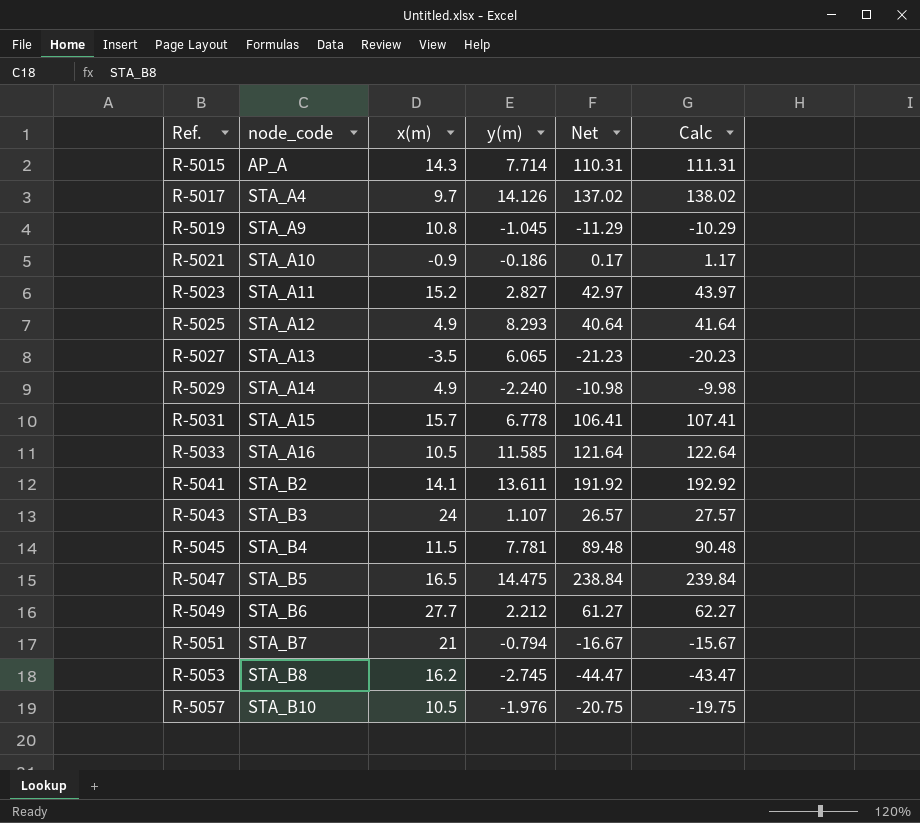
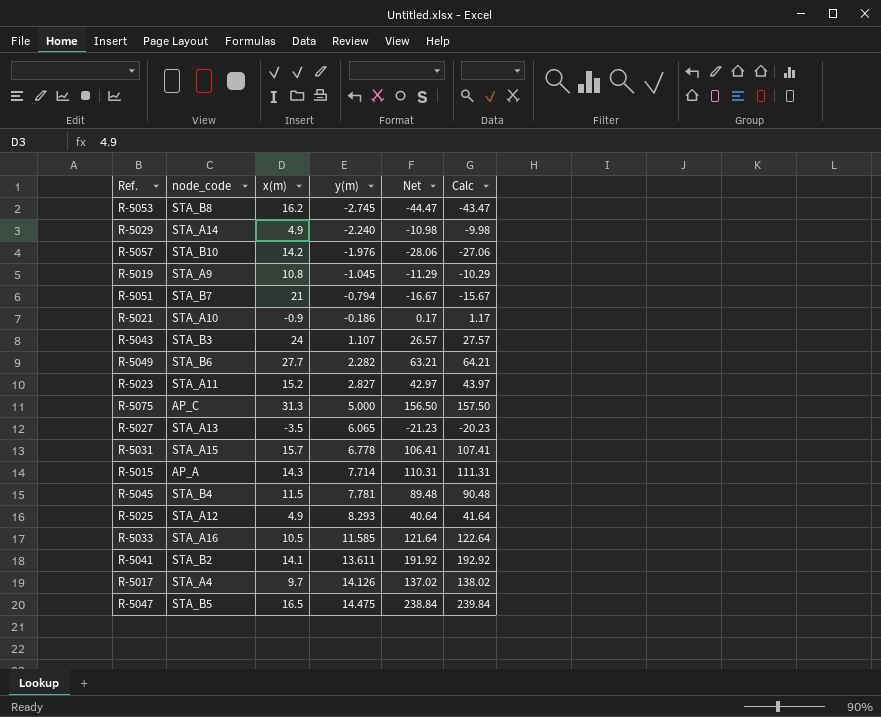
row order: Ref. ascending -> y(m) ascending
R-5057 | x(m): 10.5 -> 14.2
R-5057 | Net: -20.75 -> -28.06
R-5057 | Calc: -19.75 -> -27.06
R-5049 | y(m): 2.212 -> 2.282
R-5049 | Net: 61.27 -> 63.21
R-5049 | Calc: 62.27 -> 64.21
row R-5075: none -> AP_C | 31.3 | 5.000 | 156.50 | 157.50

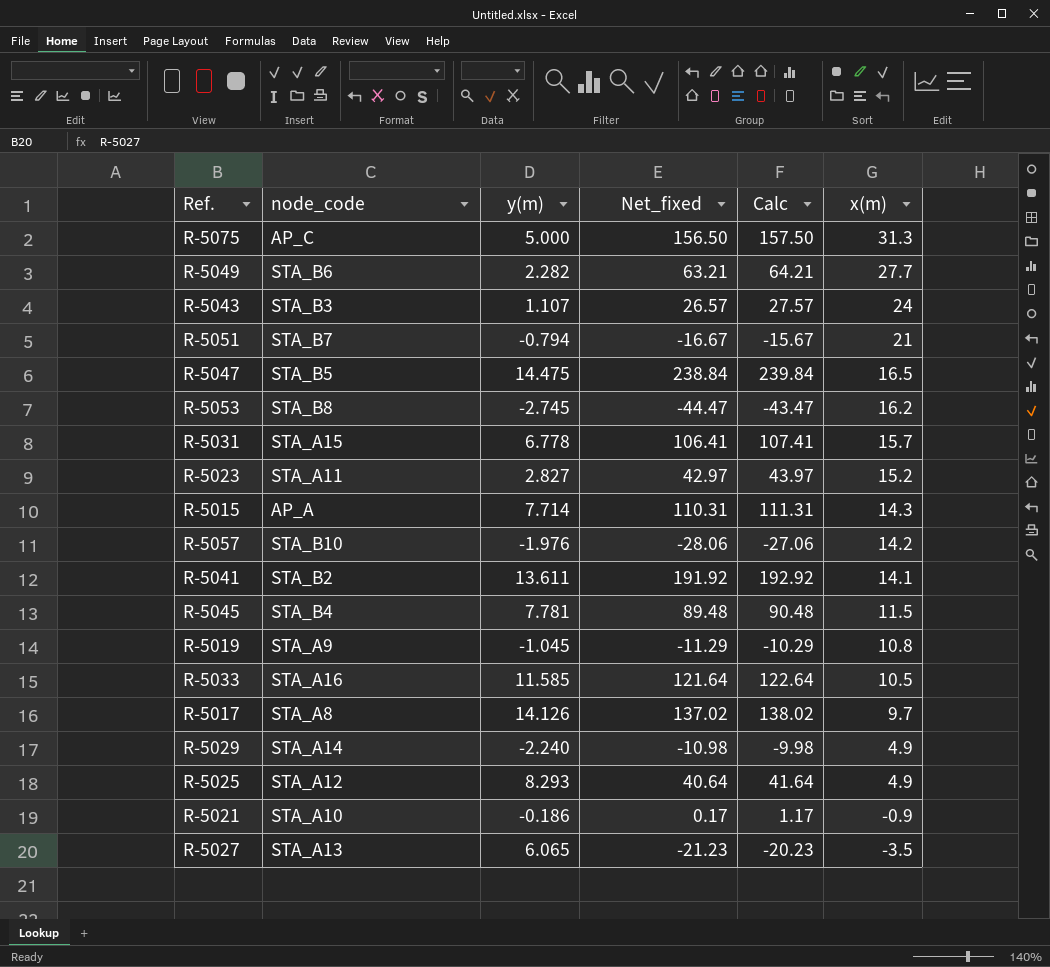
row order: y(m) ascending -> x(m) descending
column name: Net -> Net_fixed
column x(m) | position: 3 -> 6
R-5017 | node_code: STA_A4 -> STA_A8

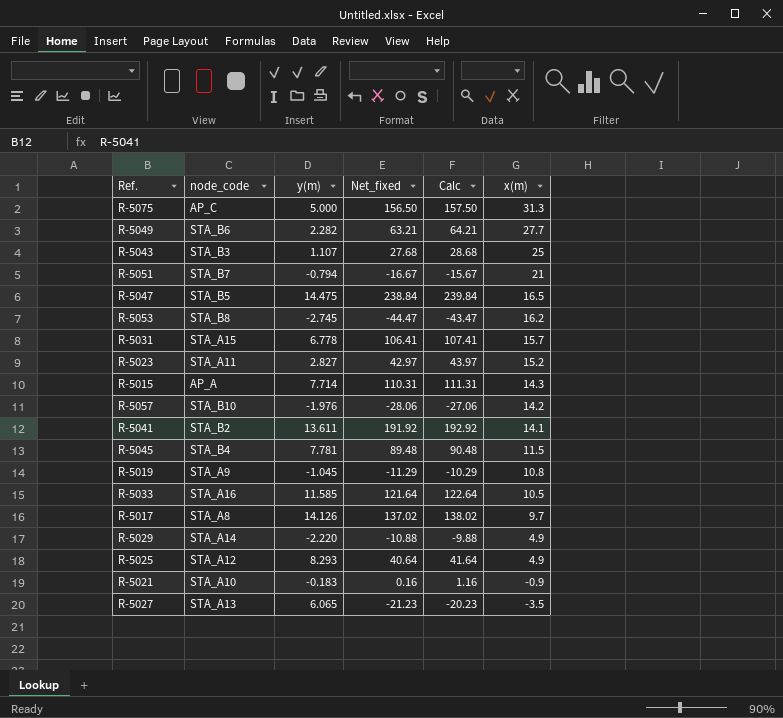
R-5043 | Net_fixed: 26.57 -> 27.68
R-5043 | Calc: 27.57 -> 28.68
R-5043 | x(m): 24 -> 25
R-5029 | y(m): -2.240 -> -2.220
R-5029 | Net_fixed: -10.98 -> -10.88
R-5029 | Calc: -9.98 -> -9.88
R-5021 | y(m): -0.186 -> -0.183
R-5021 | Net_fixed: 0.17 -> 0.16
R-5021 | Calc: 1.17 -> 1.16

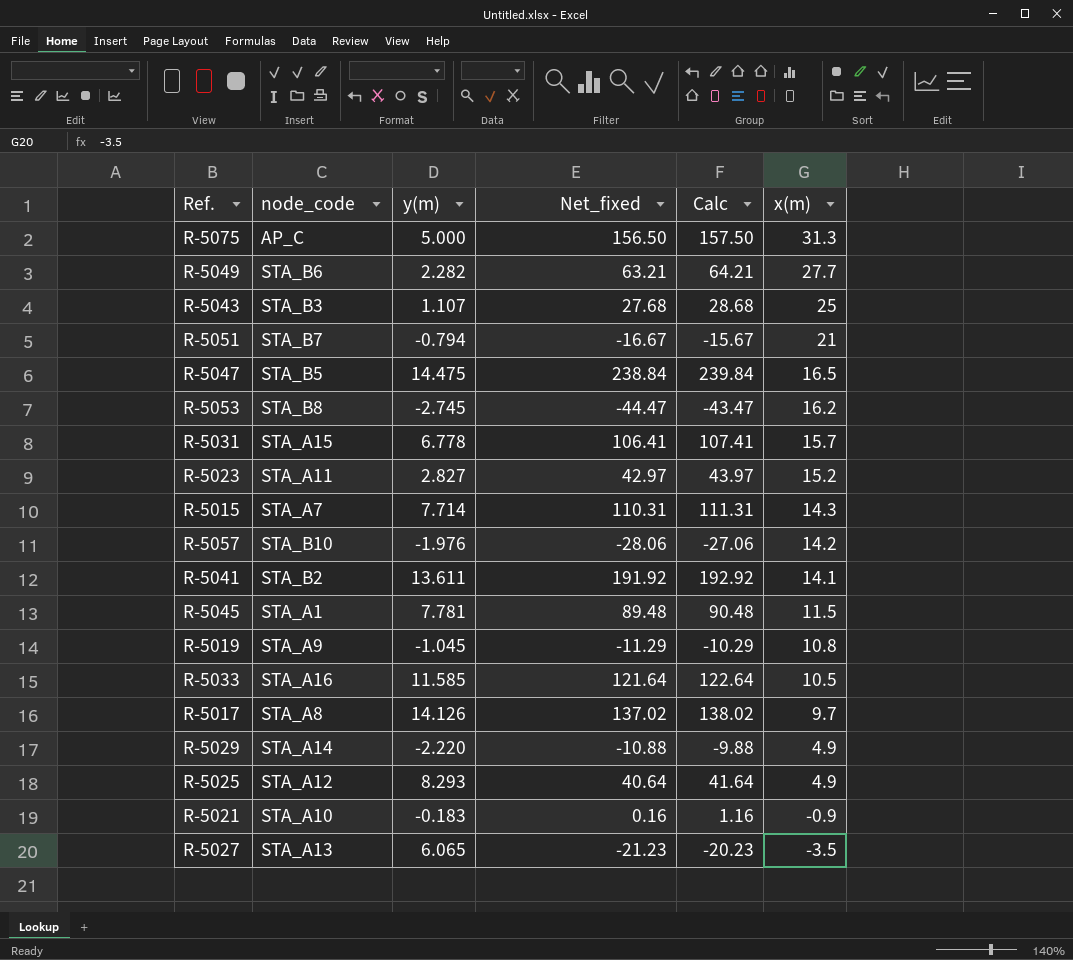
R-5015 | node_code: AP_A -> STA_A7
R-5045 | node_code: STA_B4 -> STA_A1

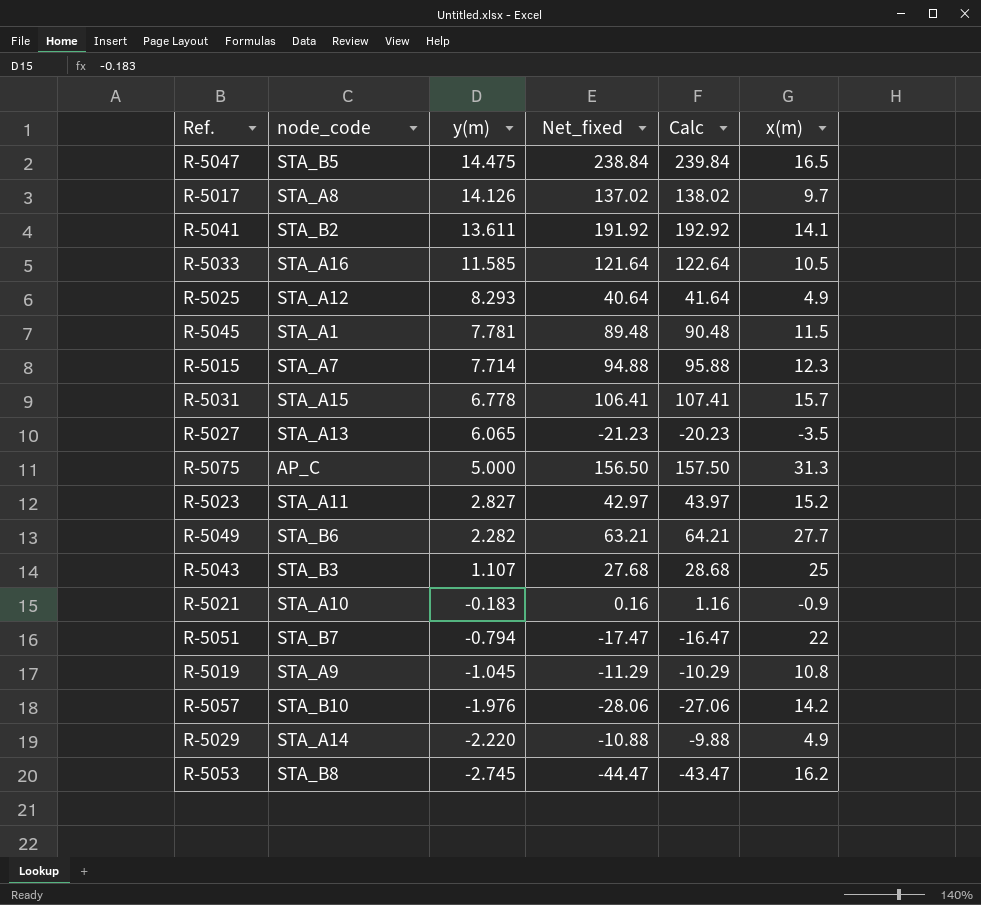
row order: x(m) descending -> y(m) descending
R-5015 | Net_fixed: 110.31 -> 94.88
R-5015 | Calc: 111.31 -> 95.88
R-5015 | x(m): 14.3 -> 12.3
R-5051 | Net_fixed: -16.67 -> -17.47
R-5051 | Calc: -15.67 -> -16.47
R-5051 | x(m): 21 -> 22

